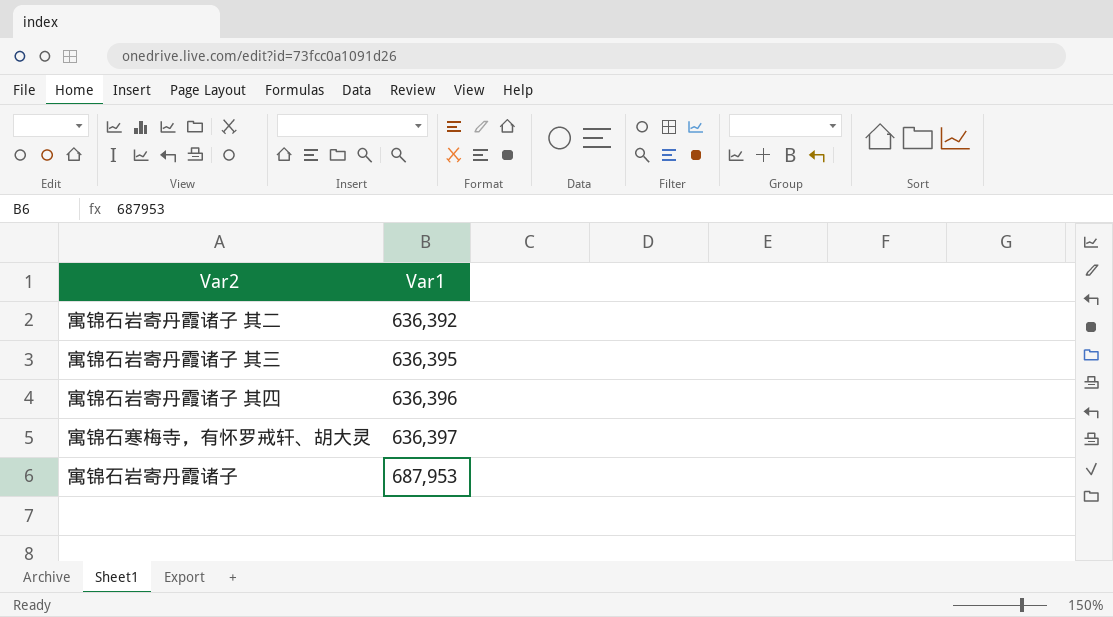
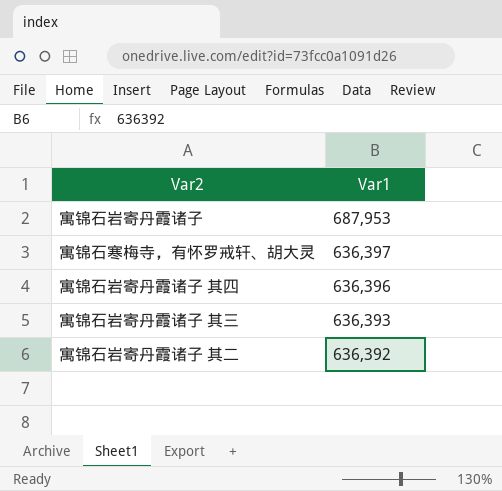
row order: Var1 ascending -> Var1 descending
寓锦石岩寄丹霞诸子 其三 | Var1: 636,395 -> 636,393

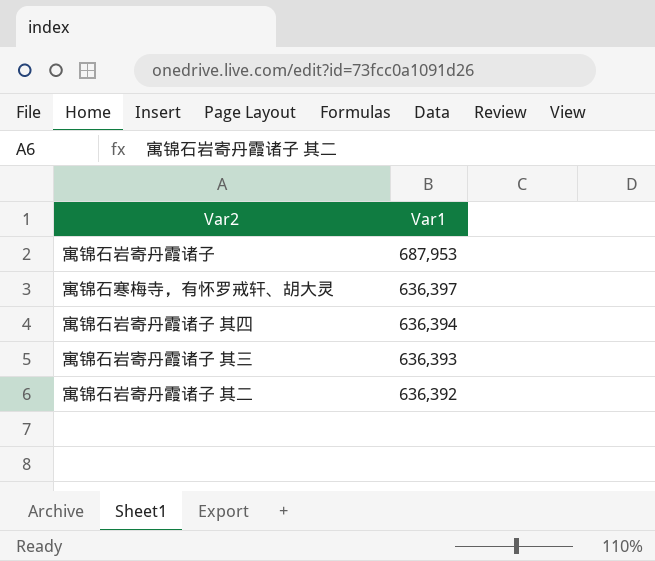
寓锦石岩寄丹霞诸子 其四 | Var1: 636,396 -> 636,394

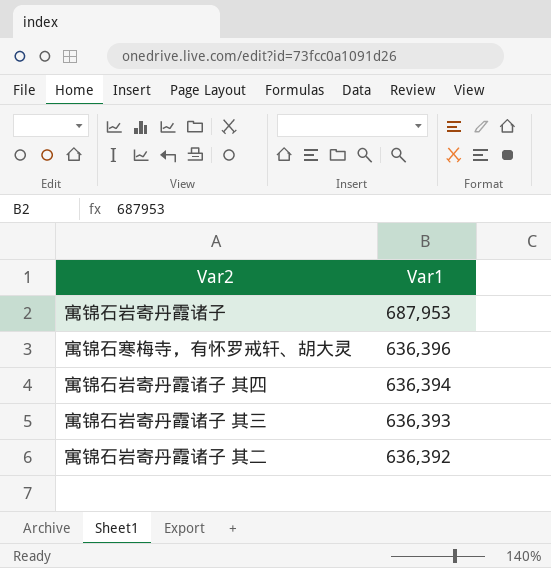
寓锦石寒梅寺，有怀罗戒轩、胡大灵 | Var1: 636,397 -> 636,396

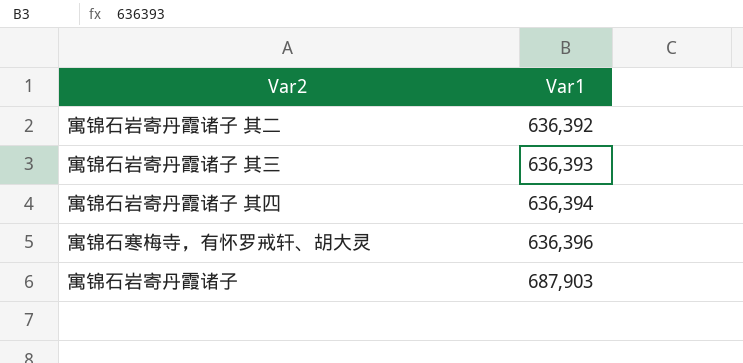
row order: Var1 descending -> Var1 ascending
寓锦石岩寄丹霞诸子 | Var1: 687,953 -> 687,903

